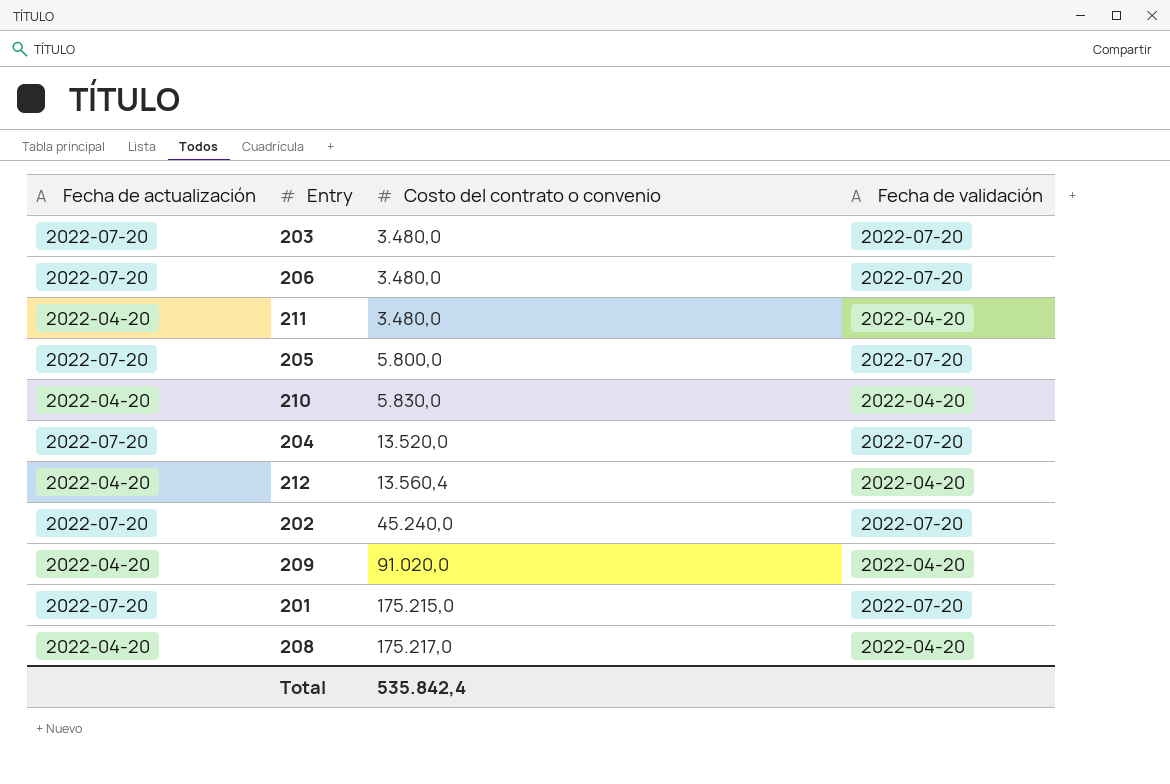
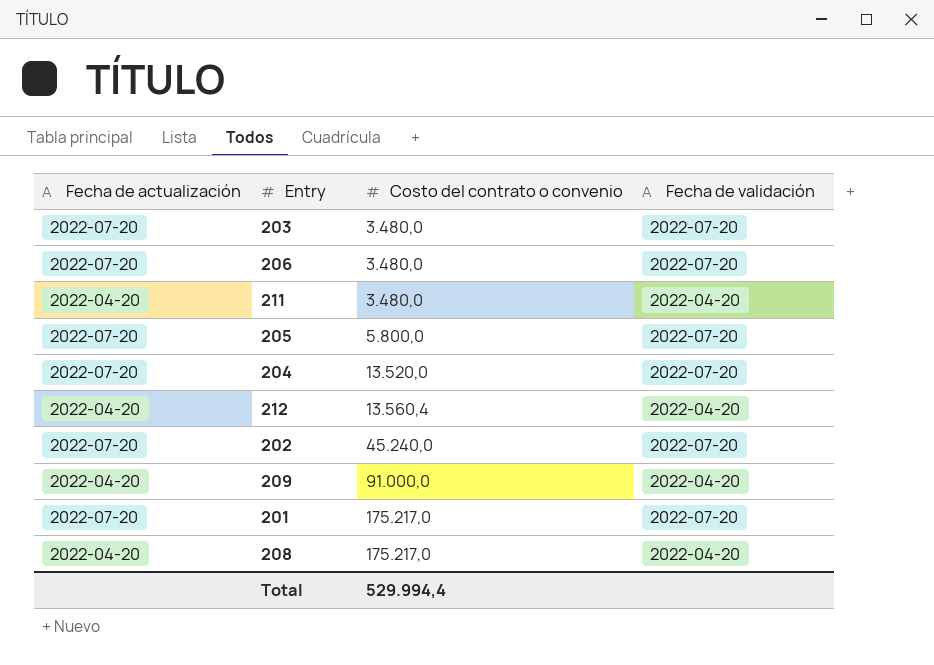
row 210: 2022-04-20 | 5.830,0 | 2022-04-20 -> none
209 | Costo del contrato o convenio: 91.020,0 -> 91.000,0
201 | Costo del contrato o convenio: 175.215,0 -> 175.217,0
Total | Costo del contrato o convenio: 535.842,4 -> 529.994,4

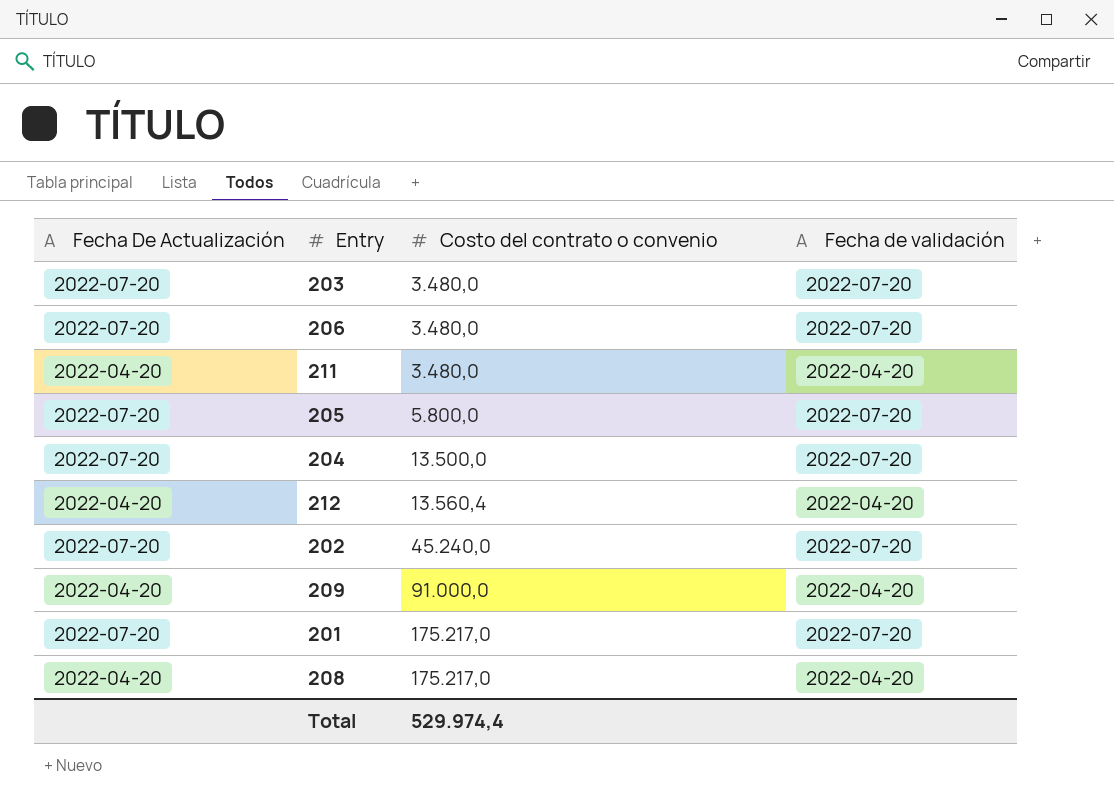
column name: Fecha de actualización -> Fecha De Actualización
204 | Costo del contrato o convenio: 13.520,0 -> 13.500,0
Total | Costo del contrato o convenio: 529.994,4 -> 529.974,4

